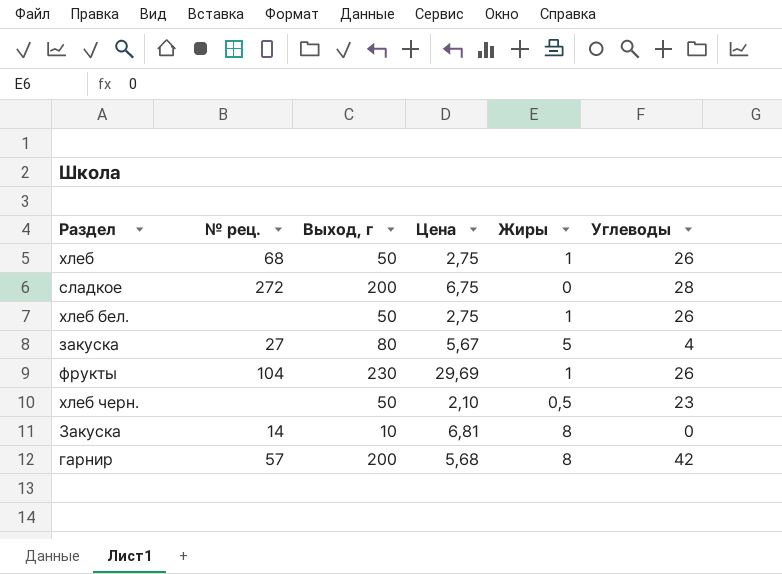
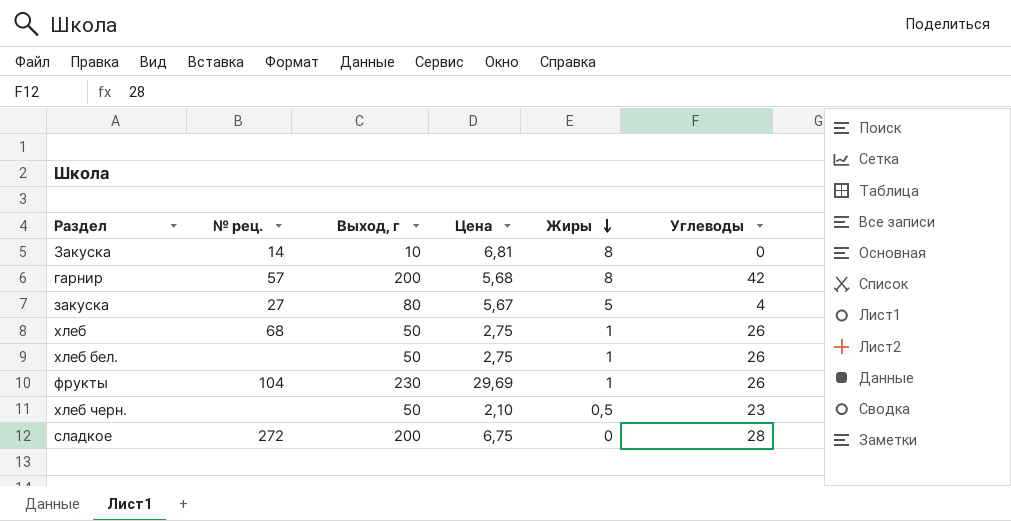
row order: none -> Жиры descending

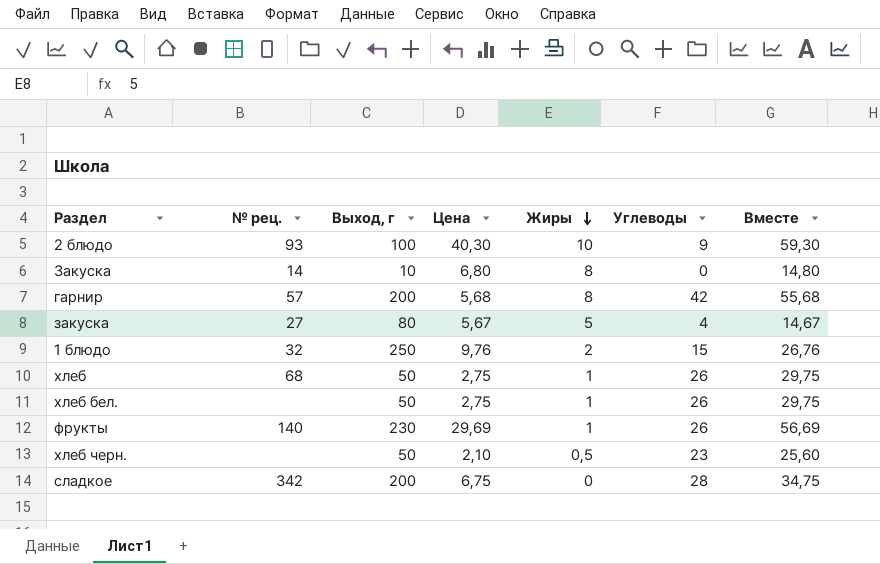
column Вместе | formula: none -> [Цена] + [Жиры] + [Углеводы]
row 2 блюдо: none -> 93 | 100 | 40,30 | 10 | 9 | 59,30
Закуска | Цена: 6,81 -> 6,80
row 1 блюдо: none -> 32 | 250 | 9,76 | 2 | 15 | 26,76
фрукты | № рец.: 104 -> 140
сладкое | № рец.: 272 -> 342

